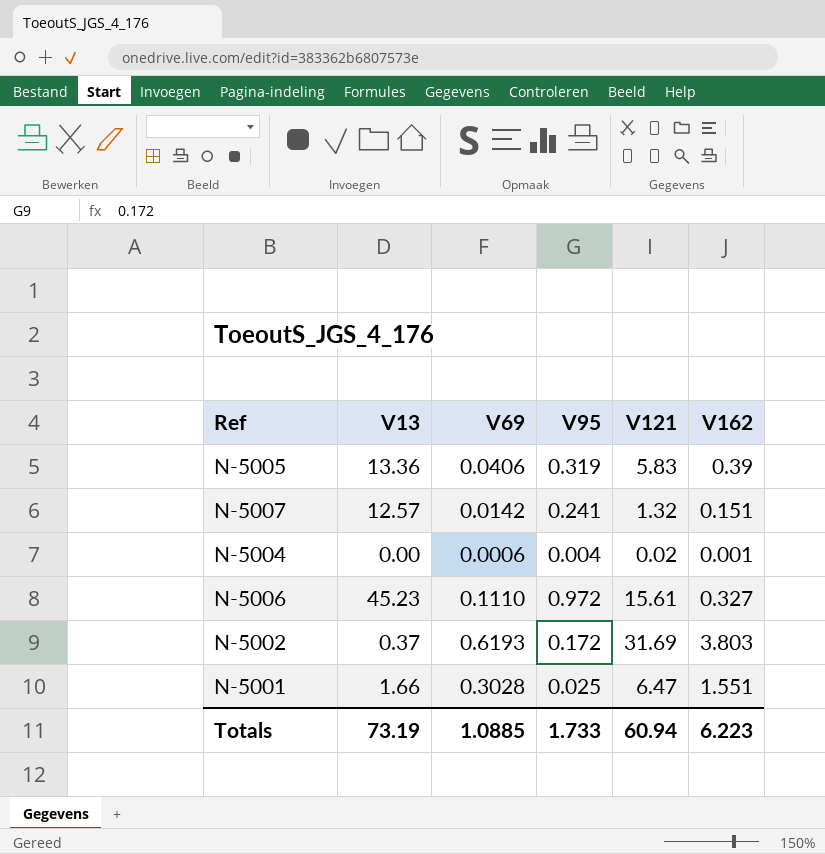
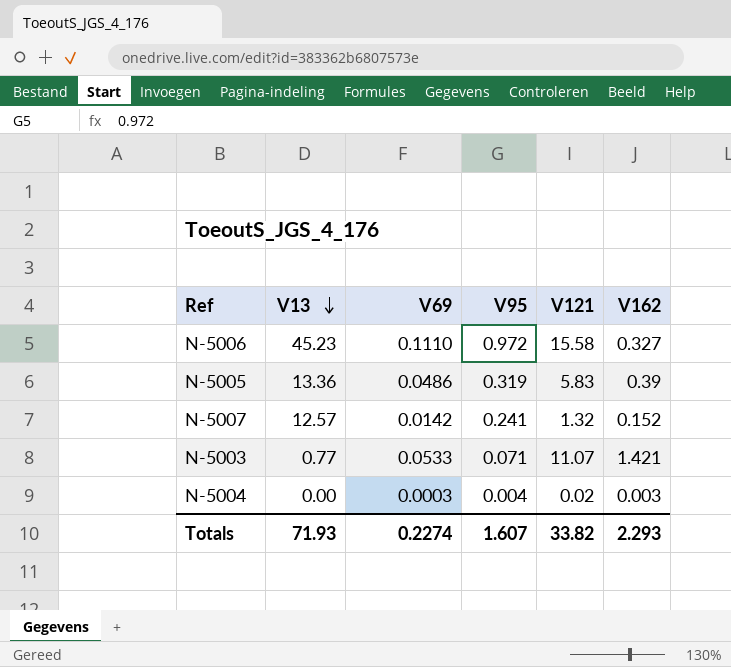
row order: none -> V13 descending
row N-5002: 0.37 | 0.6193 | 0.172 | 31.69 | 3.803 -> none
row N-5001: 1.66 | 0.3028 | 0.025 | 6.47 | 1.551 -> none
N-5006 | V121: 15.61 -> 15.58
N-5005 | V69: 0.0406 -> 0.0486
N-5007 | V162: 0.151 -> 0.152
row N-5003: none -> 0.77 | 0.0533 | 0.071 | 11.07 | 1.421
N-5004 | V69: 0.0006 -> 0.0003
N-5004 | V162: 0.001 -> 0.003
Totals | V13: 73.19 -> 71.93
Totals | V69: 1.0885 -> 0.2274
Totals | V95: 1.733 -> 1.607
Totals | V121: 60.94 -> 33.82
Totals | V162: 6.223 -> 2.293

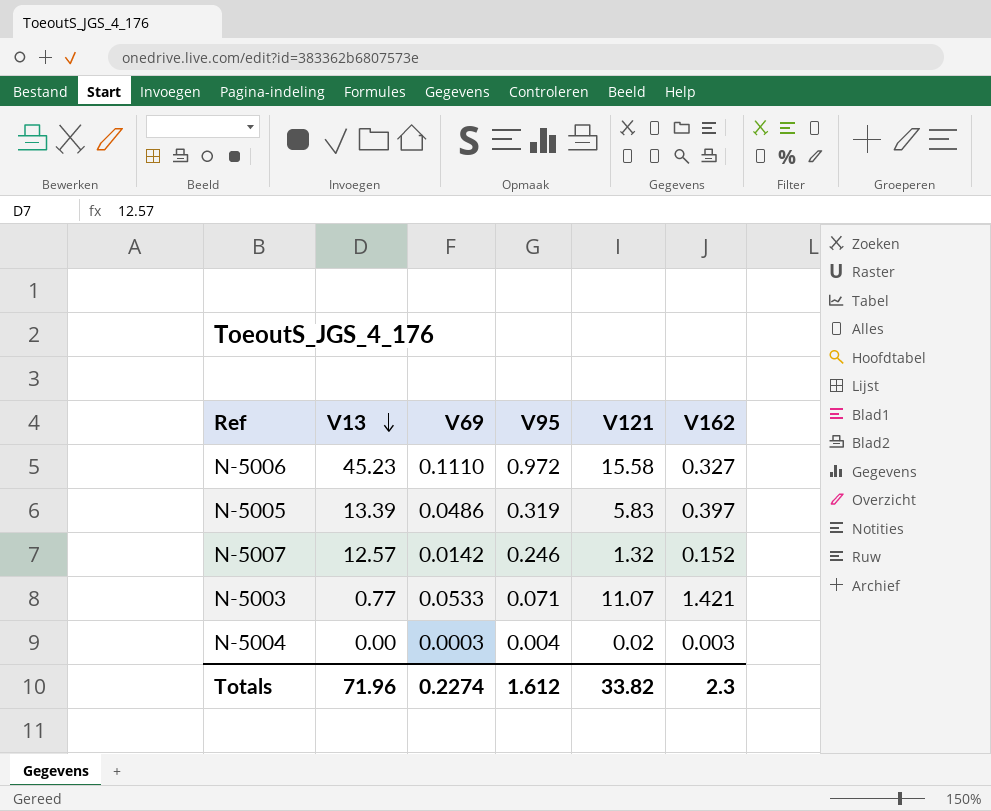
N-5005 | V13: 13.36 -> 13.39
N-5005 | V162: 0.39 -> 0.397
N-5007 | V95: 0.241 -> 0.246
Totals | V13: 71.93 -> 71.96
Totals | V95: 1.607 -> 1.612
Totals | V162: 2.293 -> 2.3

